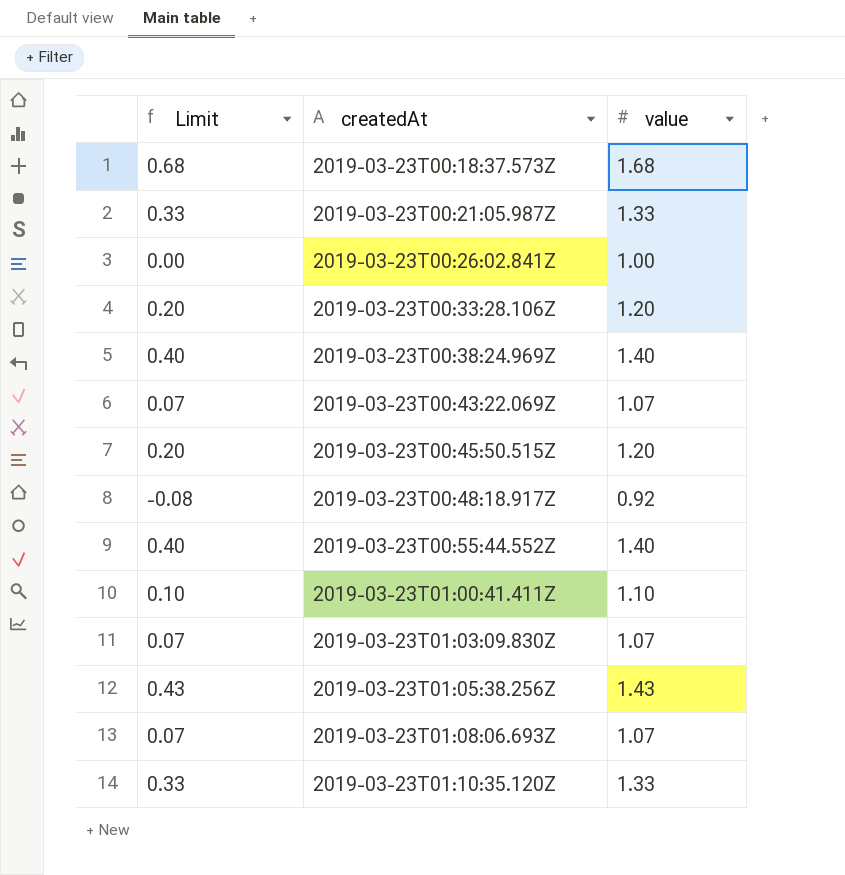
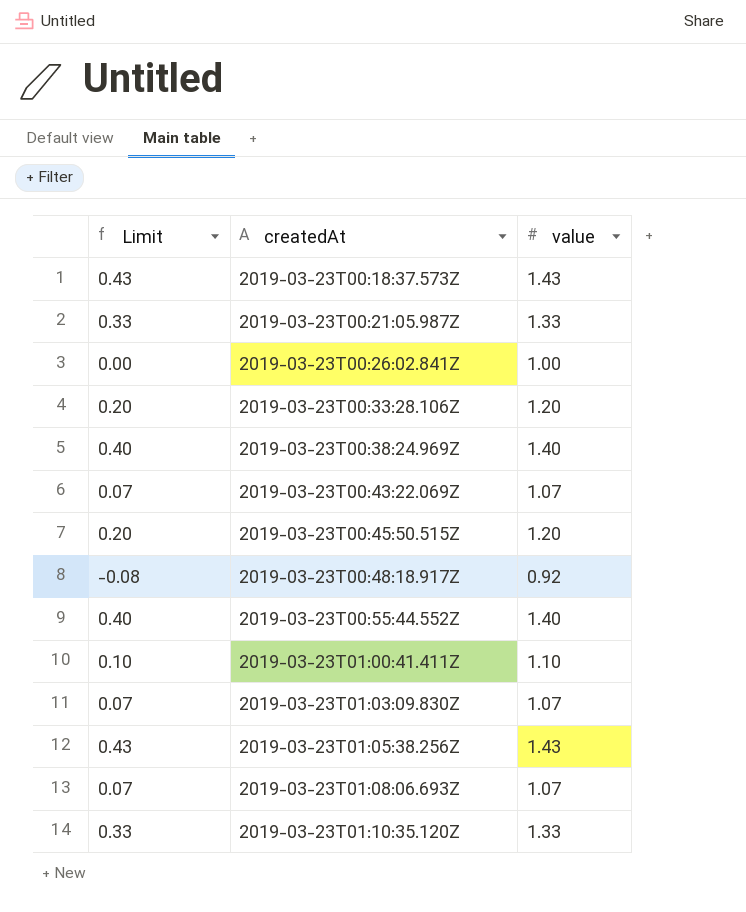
2019-03-23T00:18:37.573Z | Limit: 0.68 -> 0.43
2019-03-23T00:18:37.573Z | value: 1.68 -> 1.43

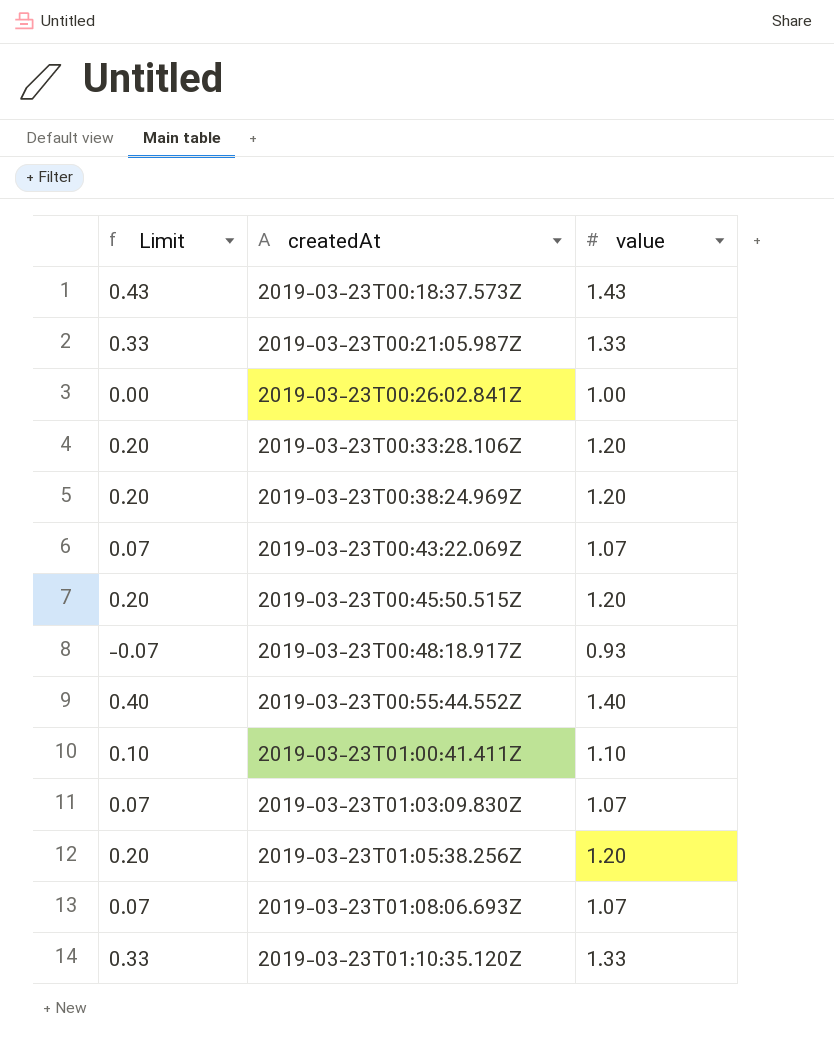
2019-03-23T00:38:24.969Z | Limit: 0.40 -> 0.20
2019-03-23T00:38:24.969Z | value: 1.40 -> 1.20
2019-03-23T00:48:18.917Z | Limit: -0.08 -> -0.07
2019-03-23T00:48:18.917Z | value: 0.92 -> 0.93
2019-03-23T01:05:38.256Z | Limit: 0.43 -> 0.20
2019-03-23T01:05:38.256Z | value: 1.43 -> 1.20

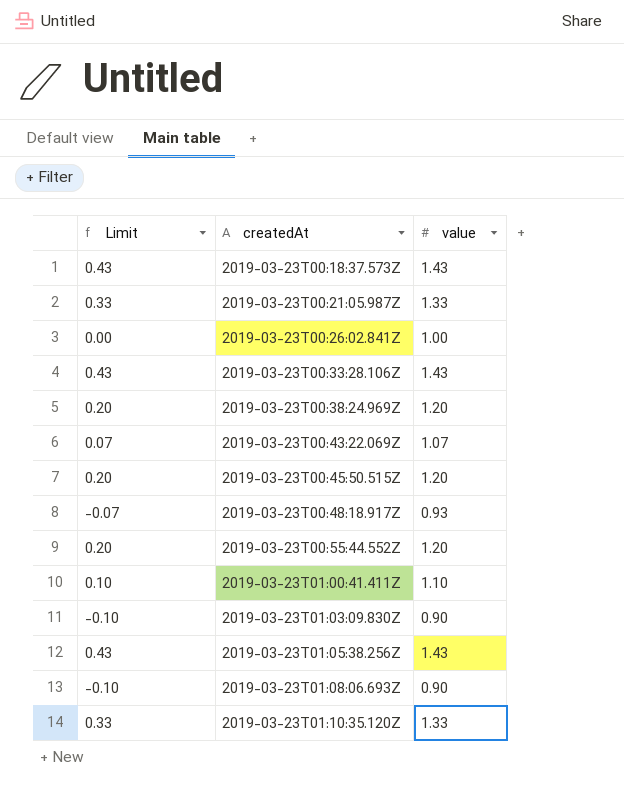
2019-03-23T00:33:28.106Z | Limit: 0.20 -> 0.43
2019-03-23T00:33:28.106Z | value: 1.20 -> 1.43
2019-03-23T00:55:44.552Z | Limit: 0.40 -> 0.20
2019-03-23T00:55:44.552Z | value: 1.40 -> 1.20
2019-03-23T01:03:09.830Z | Limit: 0.07 -> -0.10
2019-03-23T01:03:09.830Z | value: 1.07 -> 0.90
2019-03-23T01:05:38.256Z | Limit: 0.20 -> 0.43
2019-03-23T01:05:38.256Z | value: 1.20 -> 1.43
2019-03-23T01:08:06.693Z | Limit: 0.07 -> -0.10
2019-03-23T01:08:06.693Z | value: 1.07 -> 0.90

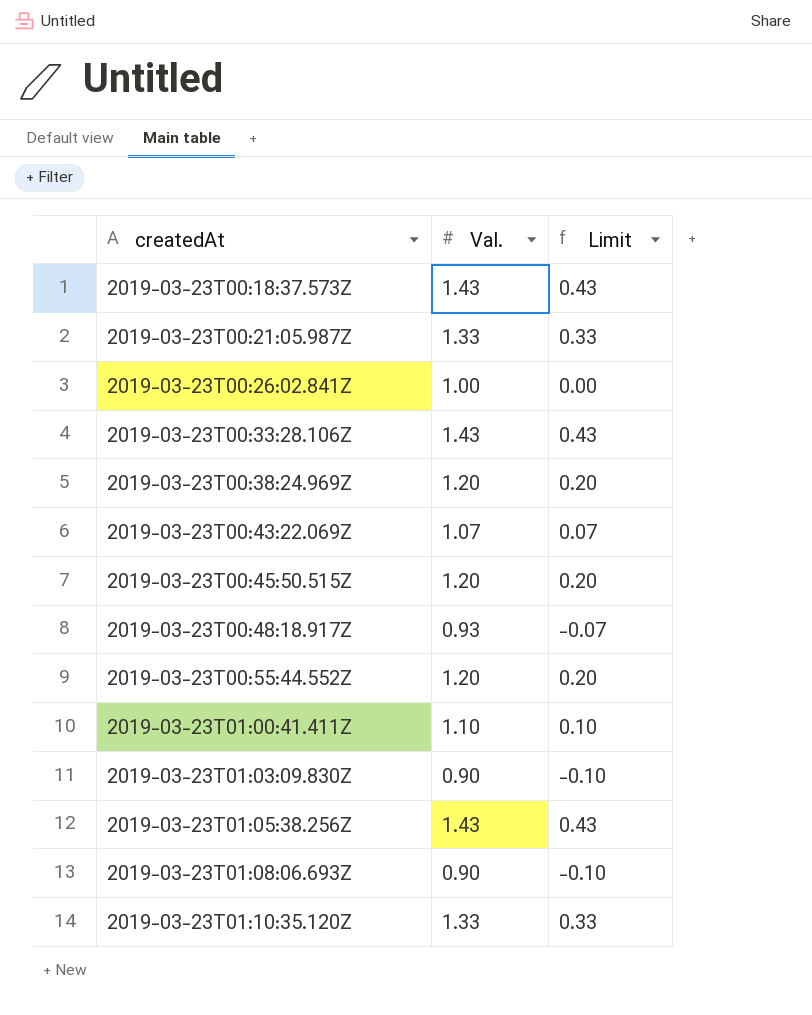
column name: value -> Val.
column Limit | position: 1 -> 3

